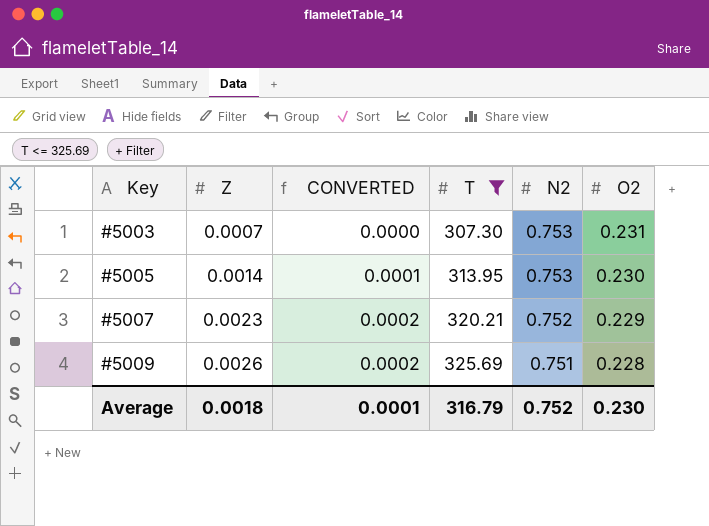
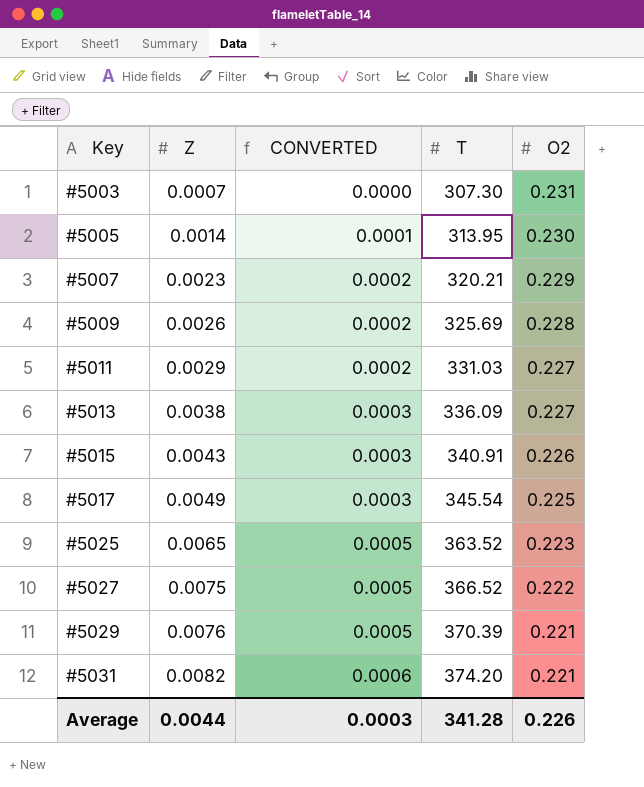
filter: T <= 325.69 -> none
column N2 | position: 5 -> none
Average | Z: 0.0018 -> 0.0044
Average | CONVERTED: 0.0001 -> 0.0003
Average | T: 316.79 -> 341.28
Average | O2: 0.230 -> 0.226

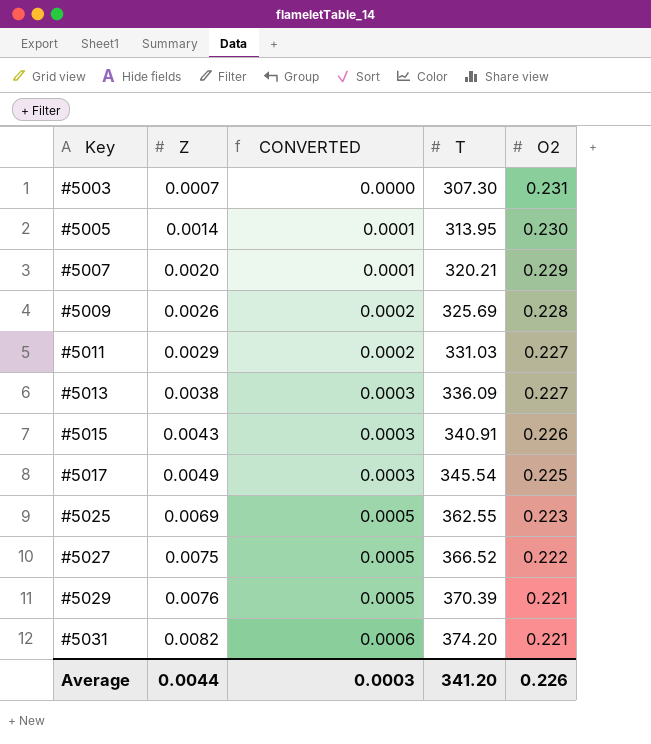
#5007 | Z: 0.0023 -> 0.0020
#5007 | CONVERTED: 0.0002 -> 0.0001
#5025 | Z: 0.0065 -> 0.0069
#5025 | T: 363.52 -> 362.55
Average | T: 341.28 -> 341.20

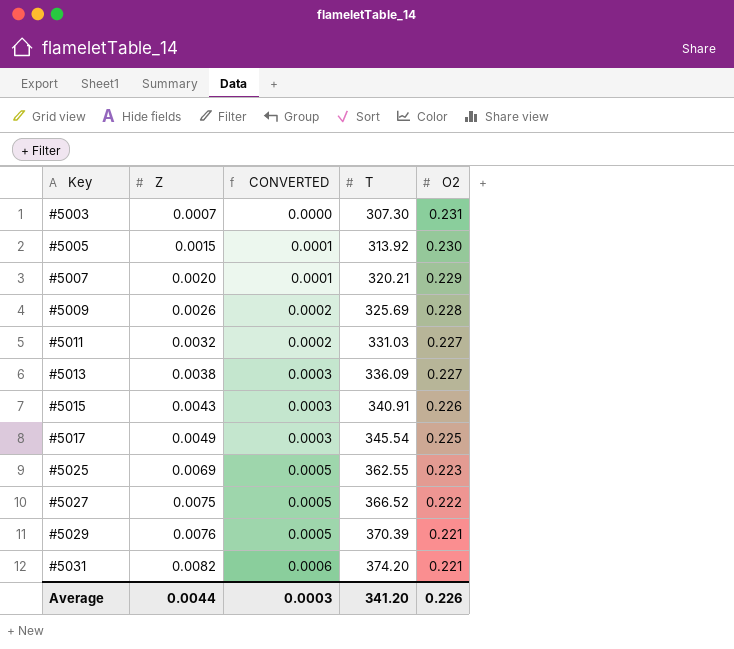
#5005 | Z: 0.0014 -> 0.0015
#5005 | T: 313.95 -> 313.92
#5011 | Z: 0.0029 -> 0.0032

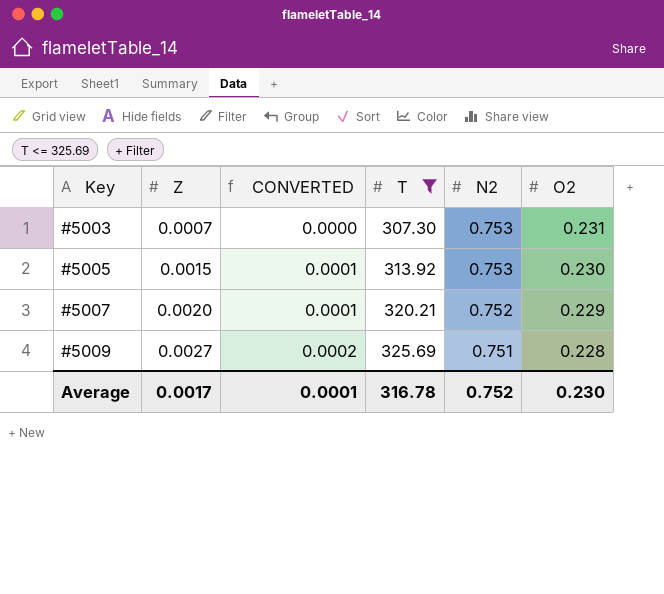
filter: none -> T <= 325.69
column N2 | position: none -> 5
#5009 | Z: 0.0026 -> 0.0027
Average | Z: 0.0044 -> 0.0017
Average | CONVERTED: 0.0003 -> 0.0001
Average | T: 341.20 -> 316.78
Average | O2: 0.226 -> 0.230

